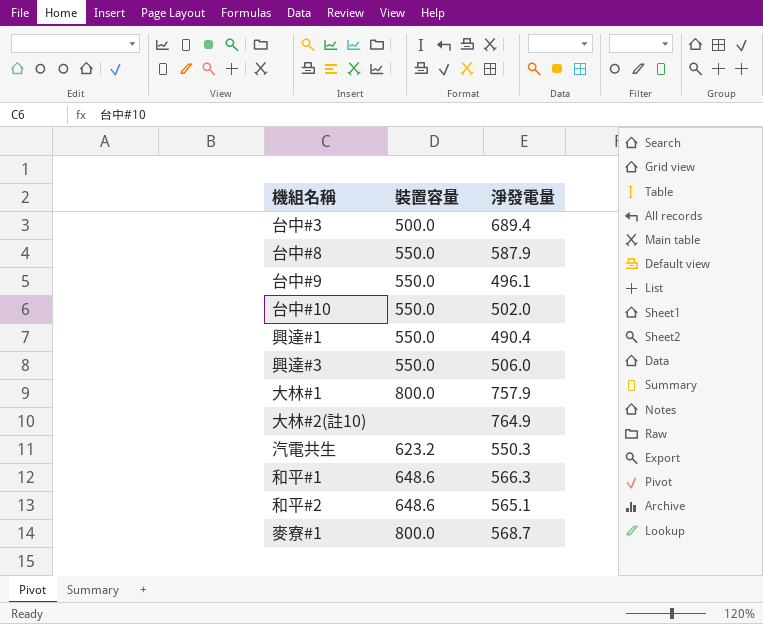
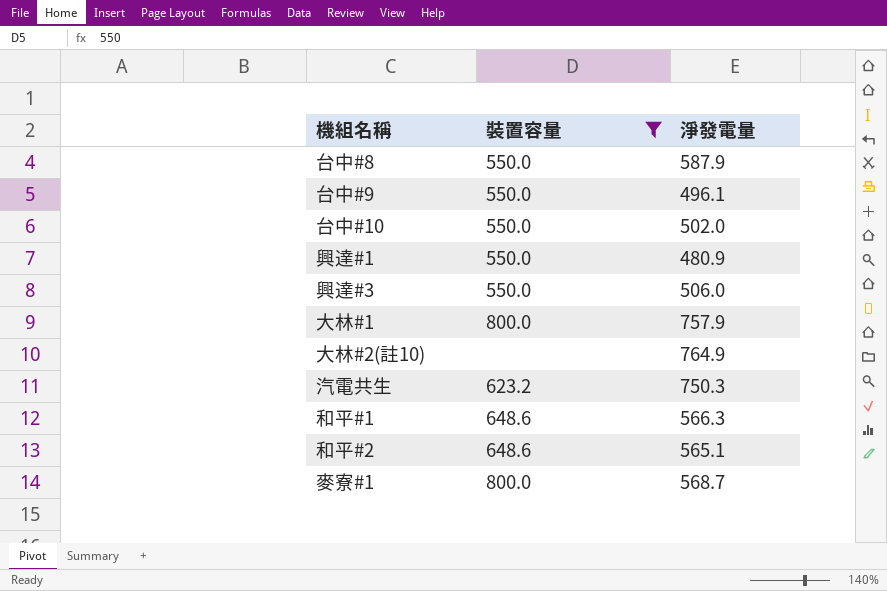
filter: none -> 裝置容量 != 500.0
興達#1 | 淨發電量: 490.4 -> 480.9
汽電共生 | 淨發電量: 550.3 -> 750.3

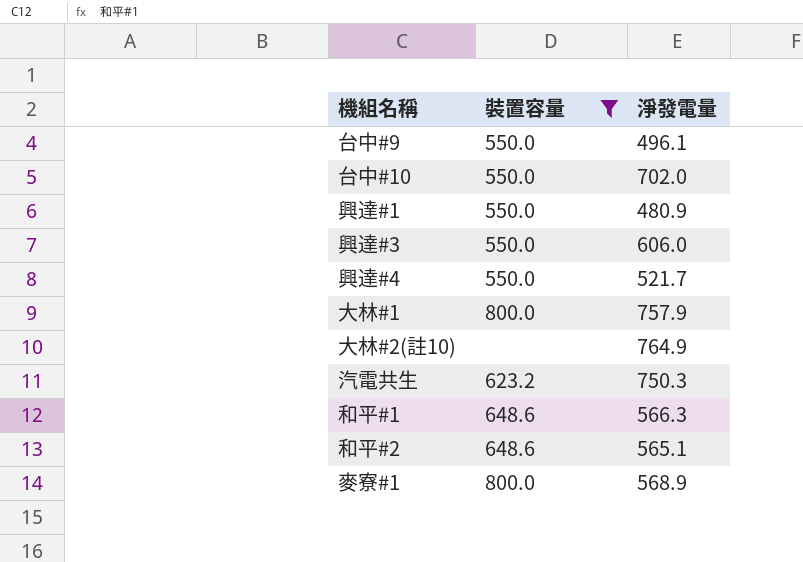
row 台中#8: 550.0 | 587.9 -> none
台中#10 | 淨發電量: 502.0 -> 702.0
興達#3 | 淨發電量: 506.0 -> 606.0
row 興達#4: none -> 550.0 | 521.7
麥寮#1 | 淨發電量: 568.7 -> 568.9

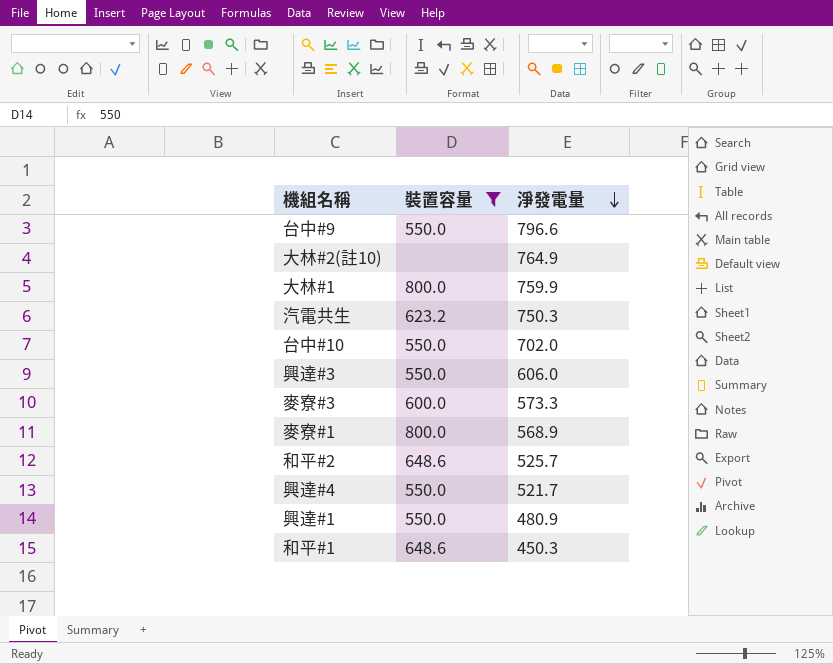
row order: none -> 淨發電量 descending
台中#9 | 淨發電量: 496.1 -> 796.6
大林#1 | 淨發電量: 757.9 -> 759.9
row 麥寮#3: none -> 600.0 | 573.3
和平#2 | 淨發電量: 565.1 -> 525.7
和平#1 | 淨發電量: 566.3 -> 450.3

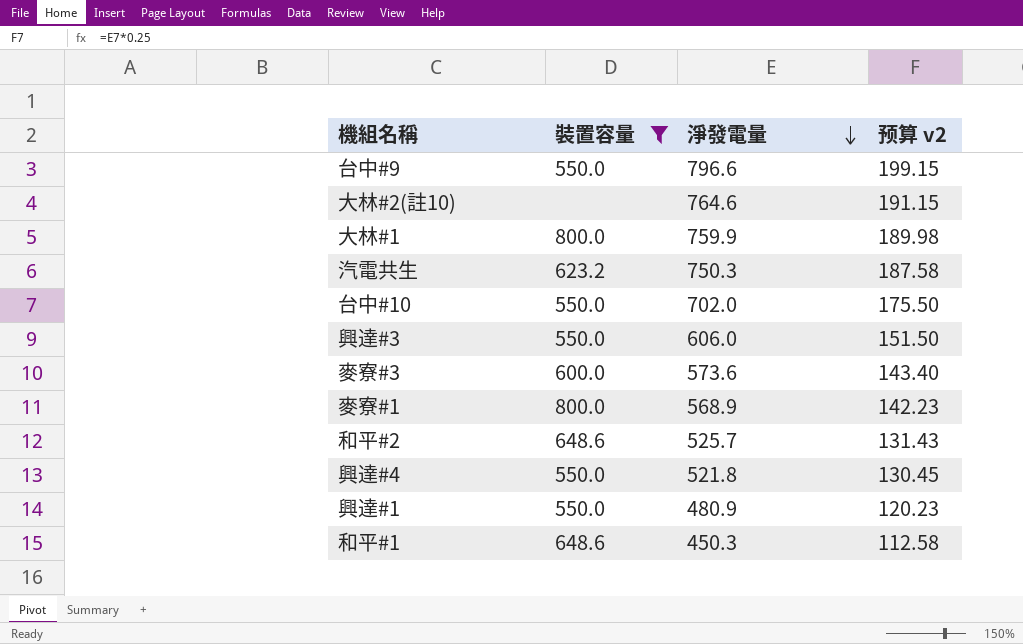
column 预算 v2 | formula: none -> [淨發電量] * 0.25
大林#2(註10) | 淨發電量: 764.9 -> 764.6
麥寮#3 | 淨發電量: 573.3 -> 573.6
興達#4 | 淨發電量: 521.7 -> 521.8

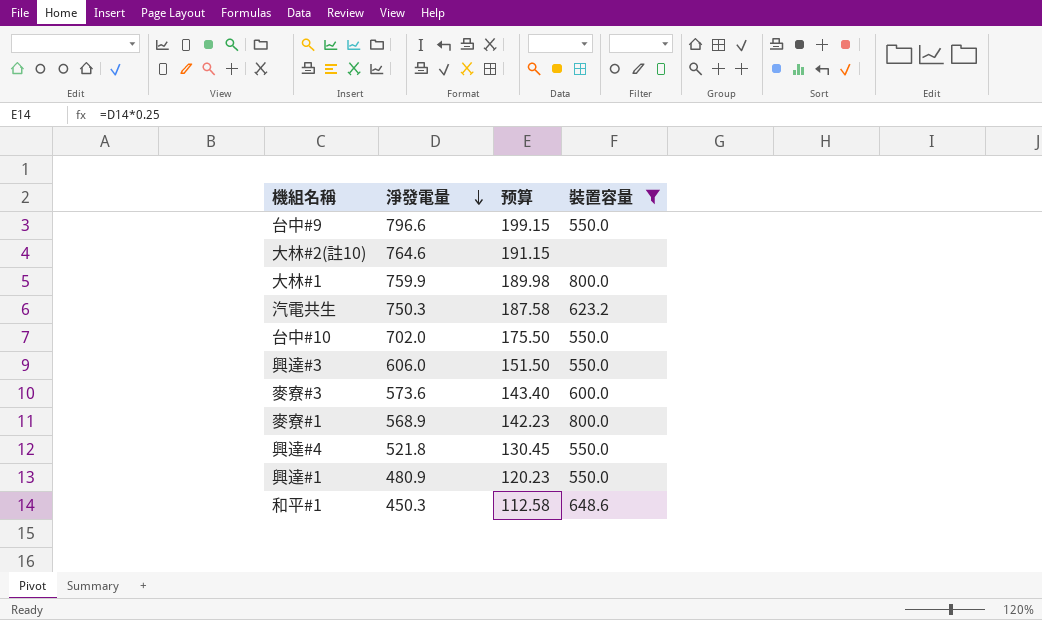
column name: 预算 v2 -> 预算
column 裝置容量 | position: 2 -> 4
row 和平#2: 648.6 | 525.7 | 131.43 -> none

